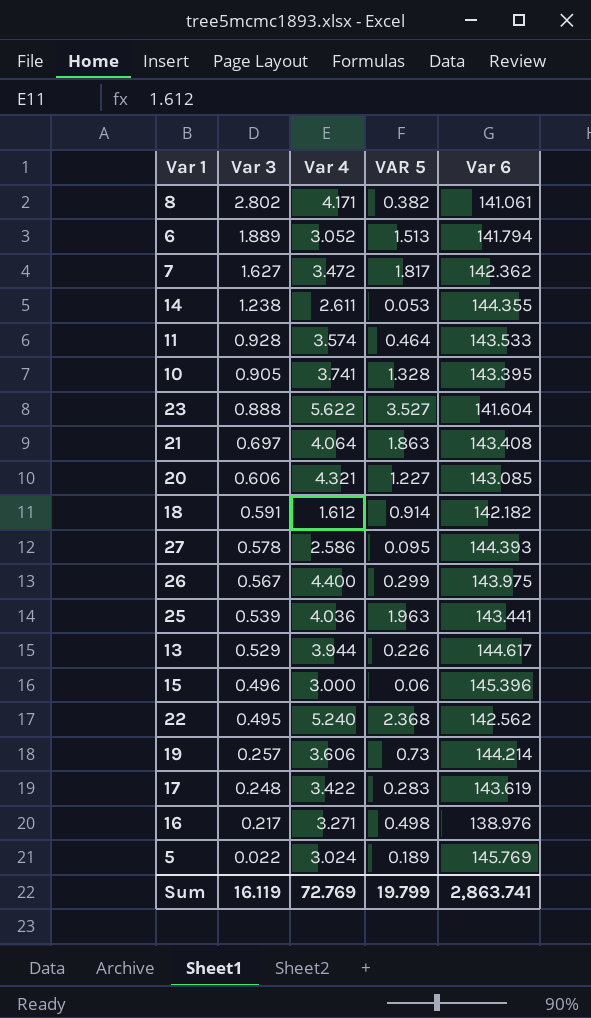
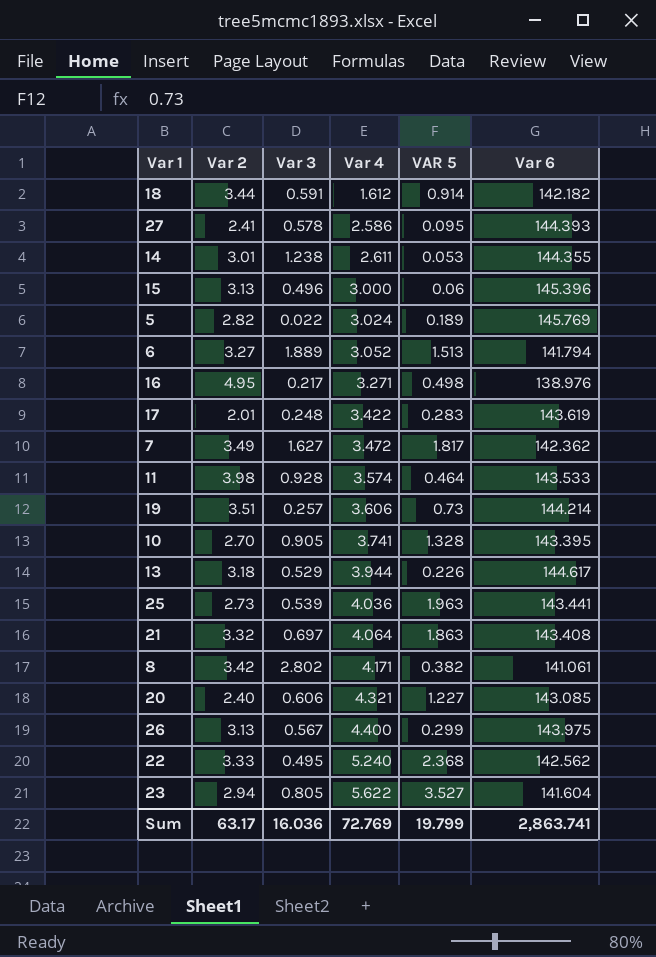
row order: Var 3 descending -> Var 4 ascending
column Var 2 | position: none -> 2
23 | Var 3: 0.888 -> 0.805
Sum | Var 3: 16.119 -> 16.036

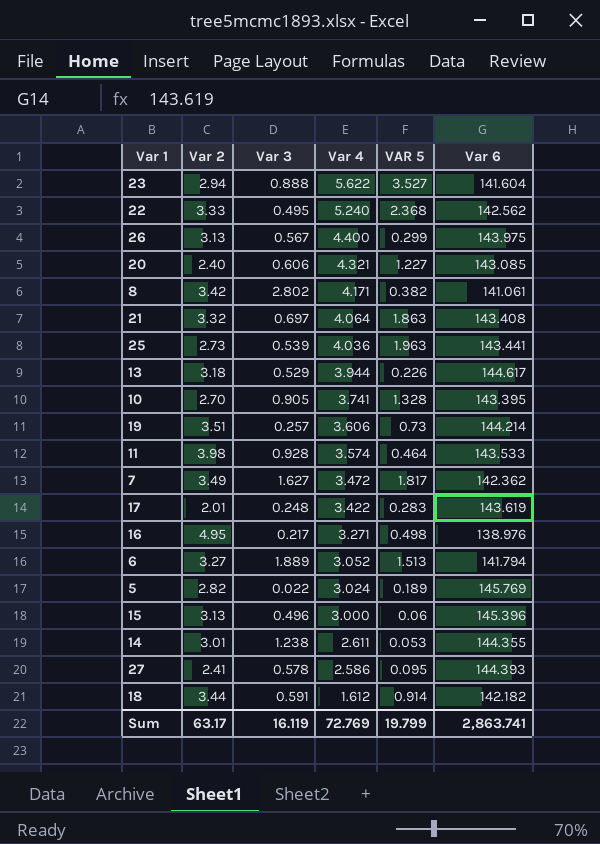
row order: Var 4 ascending -> Var 4 descending
23 | Var 3: 0.805 -> 0.888
Sum | Var 3: 16.036 -> 16.119

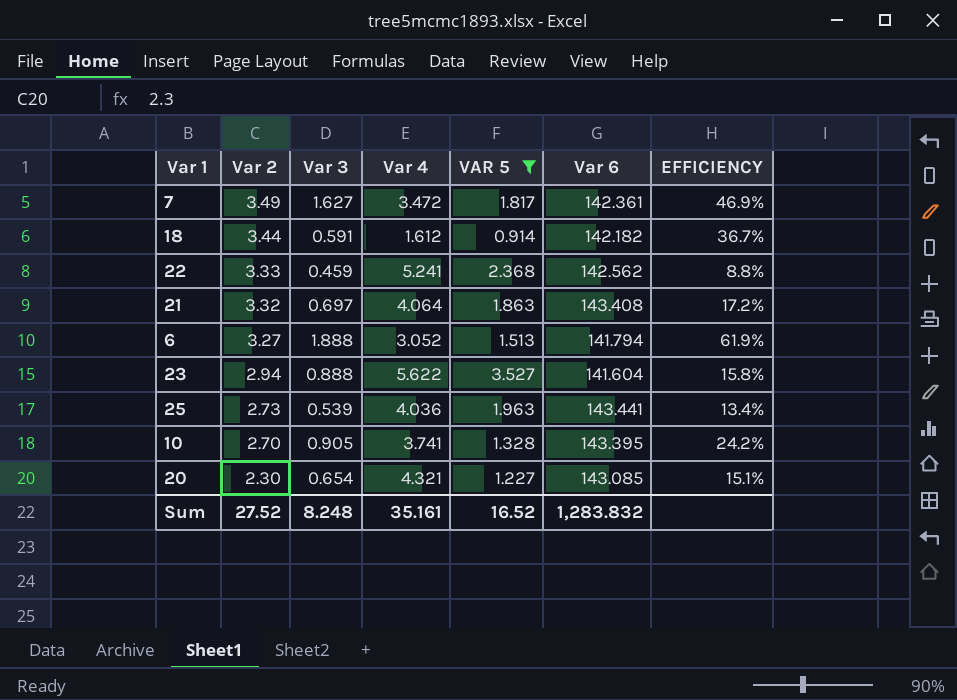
filter: none -> VAR 5 >= 0.914
row order: Var 4 descending -> Var 2 descending
column EFFICIENCY | formula: none -> [Var 3] / [Var 4]
7 | Var 6: 142.362 -> 142.361
22 | Var 3: 0.495 -> 0.459
22 | Var 4: 5.240 -> 5.241
6 | Var 3: 1.889 -> 1.888
20 | Var 2: 2.40 -> 2.30
20 | Var 3: 0.606 -> 0.654
Sum | Var 2: 63.17 -> 27.52
Sum | Var 3: 16.119 -> 8.248
Sum | Var 4: 72.769 -> 35.161
Sum | VAR 5: 19.799 -> 16.52
Sum | Var 6: 2,863.741 -> 1,283.832

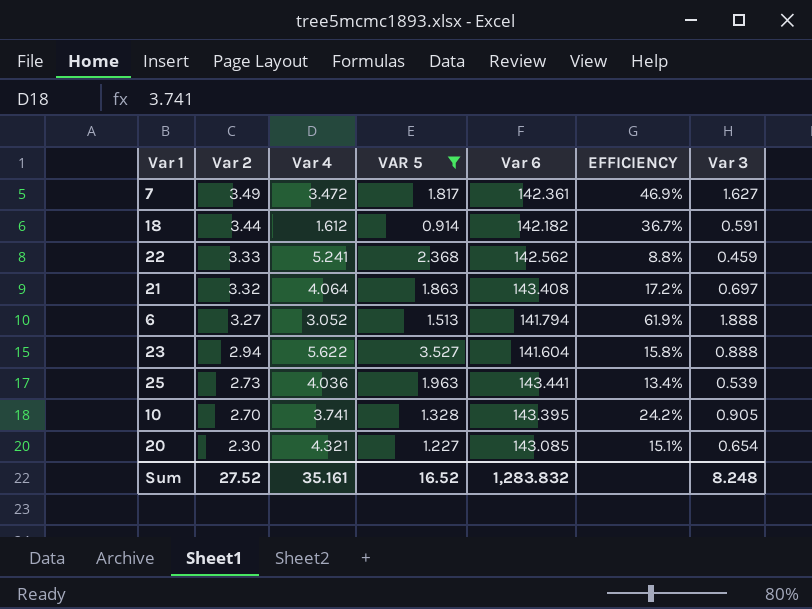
column Var 3 | position: 3 -> 7

